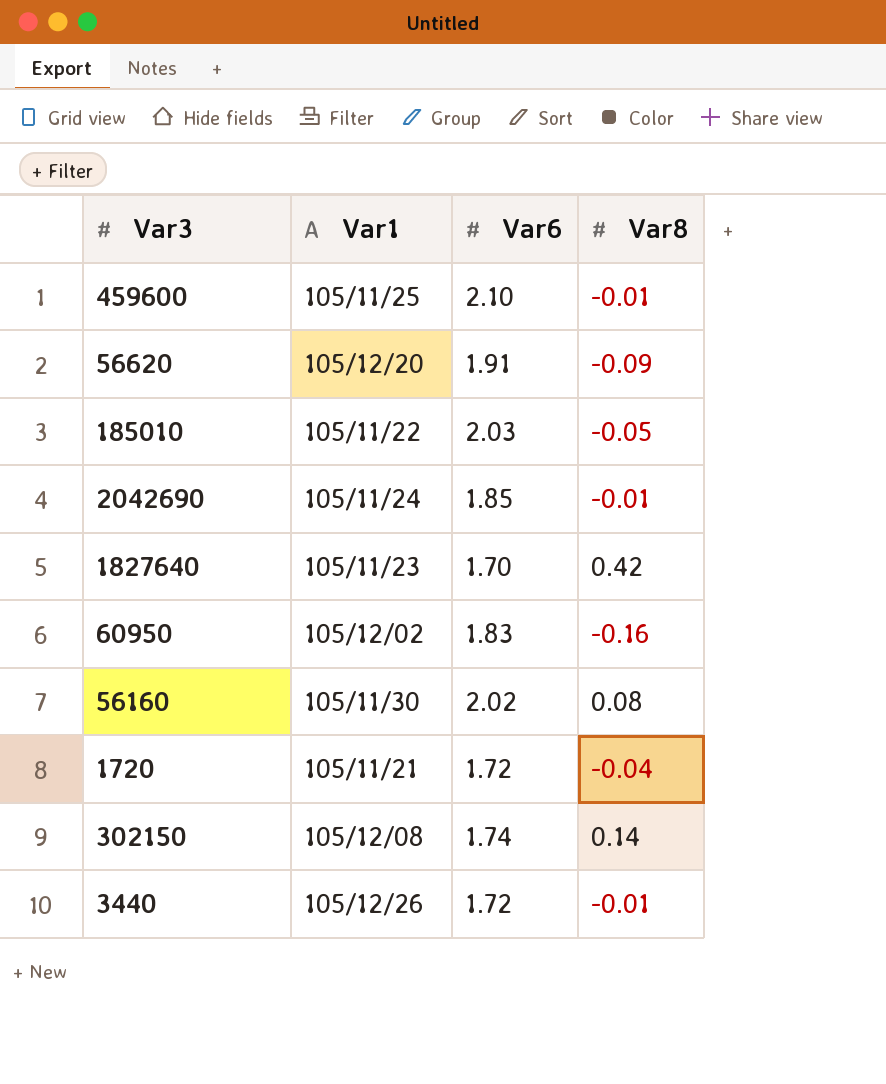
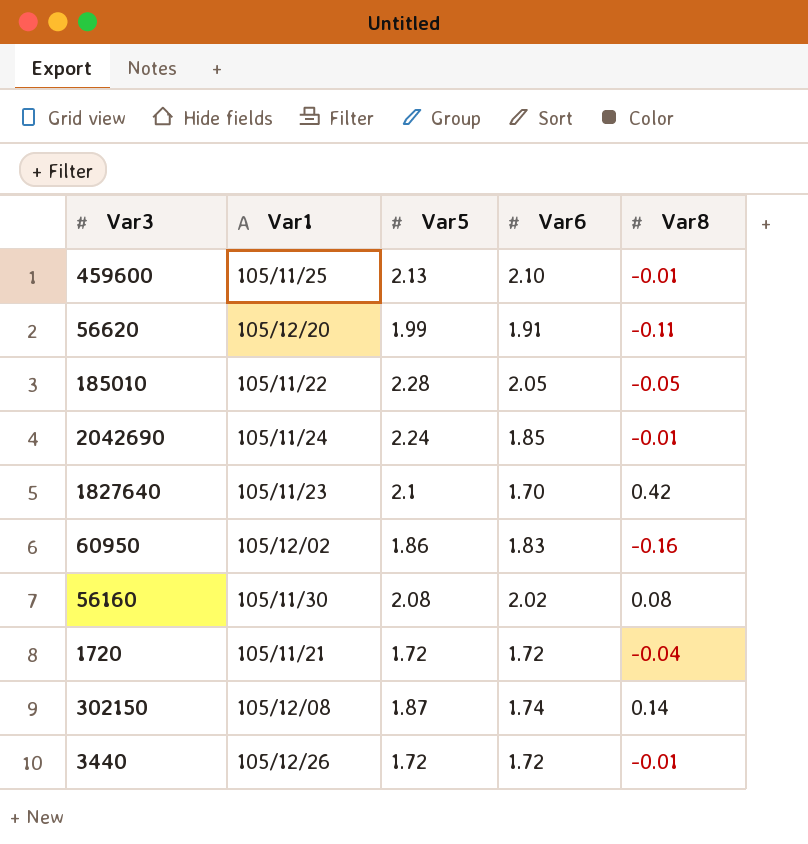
column Var5 | position: none -> 3
56620 | Var8: -0.09 -> -0.11
185010 | Var6: 2.03 -> 2.05

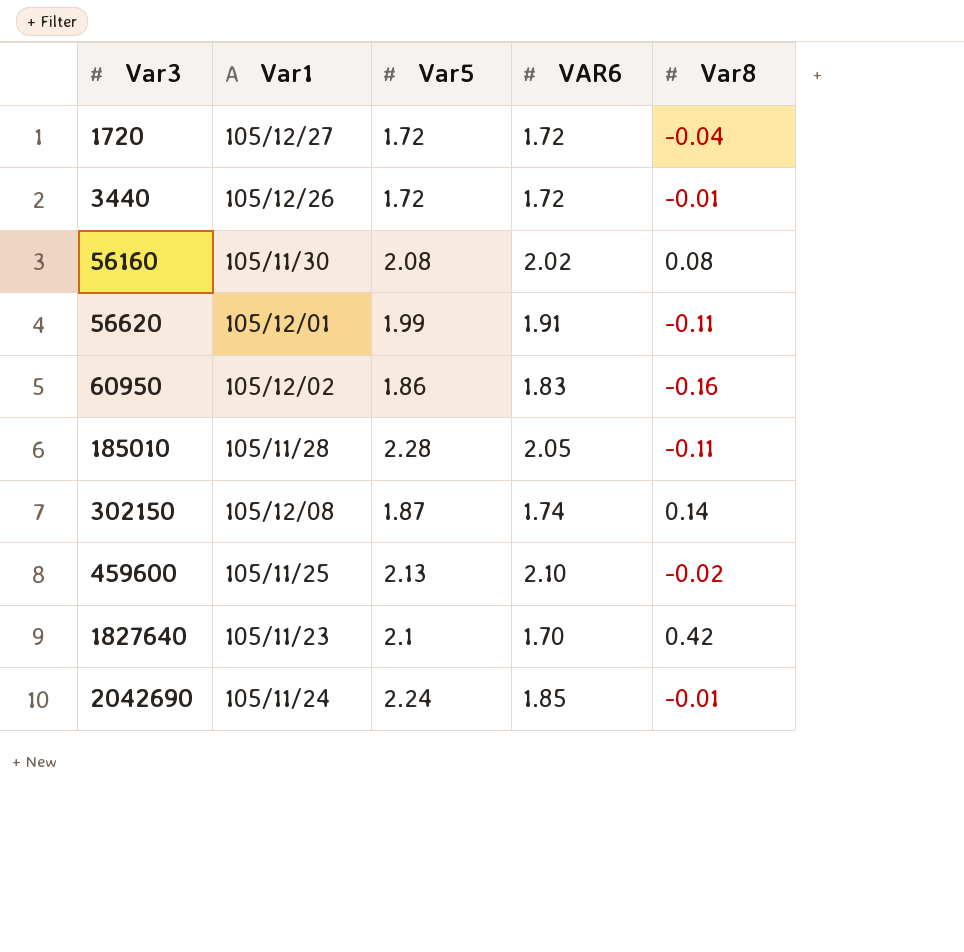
row order: none -> Var3 ascending
column name: Var6 -> VAR6
1720 | Var1: 105/11/21 -> 105/12/27
56620 | Var1: 105/12/20 -> 105/12/01
185010 | Var1: 105/11/22 -> 105/11/28
185010 | Var8: -0.05 -> -0.11
459600 | Var8: -0.01 -> -0.02

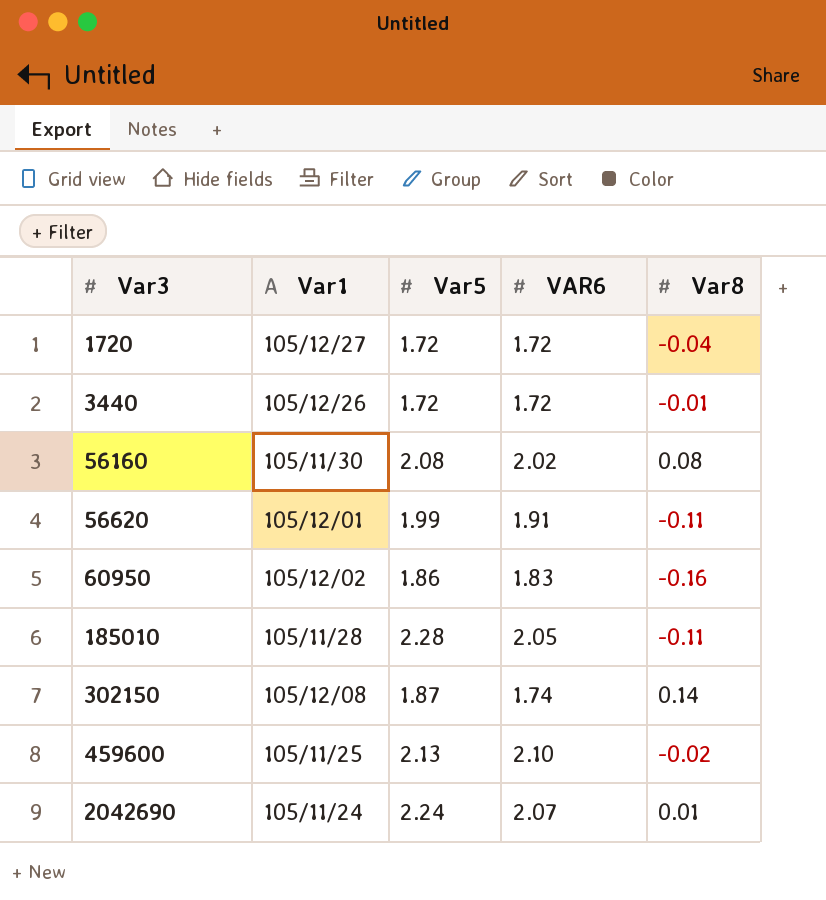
row 1827640: 105/11/23 | 2.1 | 1.70 | 0.42 -> none
2042690 | VAR6: 1.85 -> 2.07
2042690 | Var8: -0.01 -> 0.01

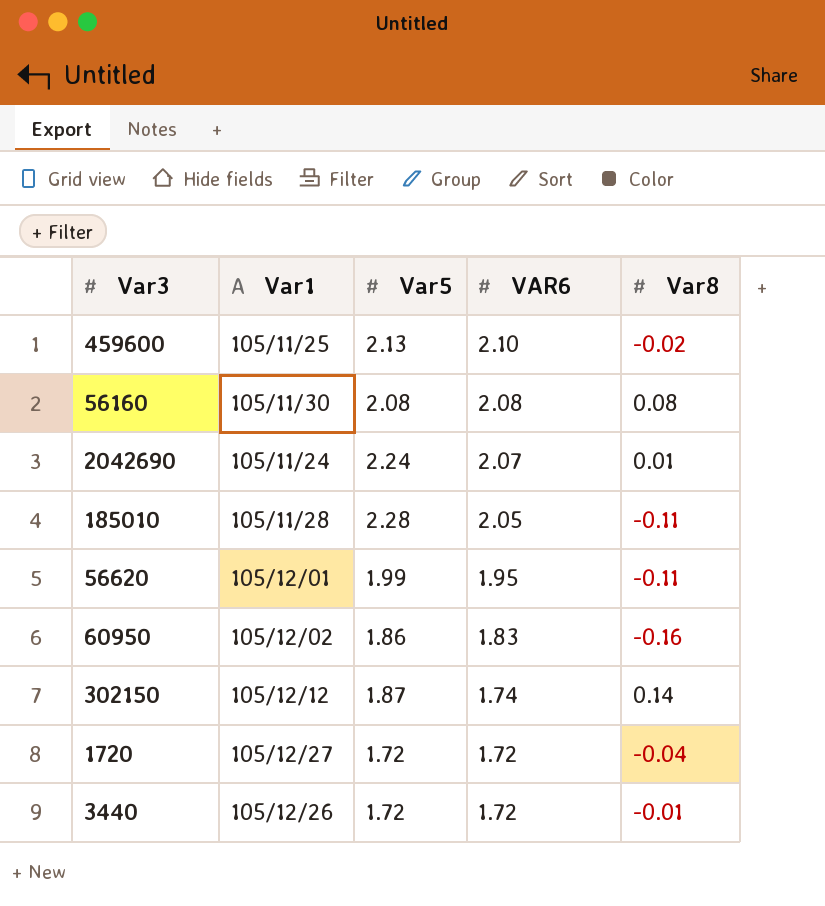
row order: Var3 ascending -> VAR6 descending
56160 | VAR6: 2.02 -> 2.08
56620 | VAR6: 1.91 -> 1.95
302150 | Var1: 105/12/08 -> 105/12/12

